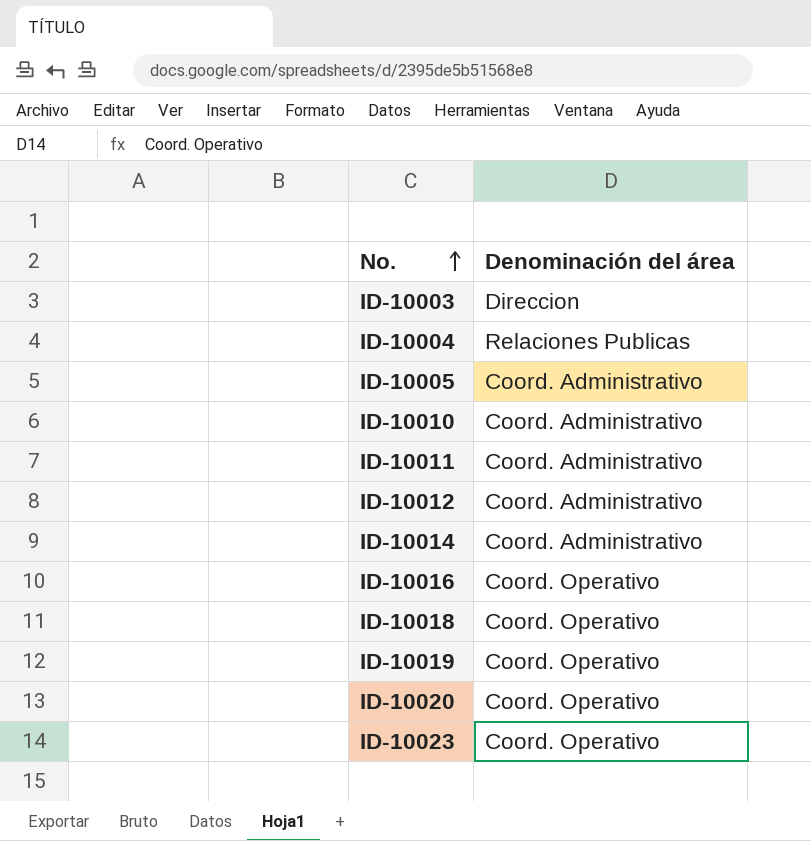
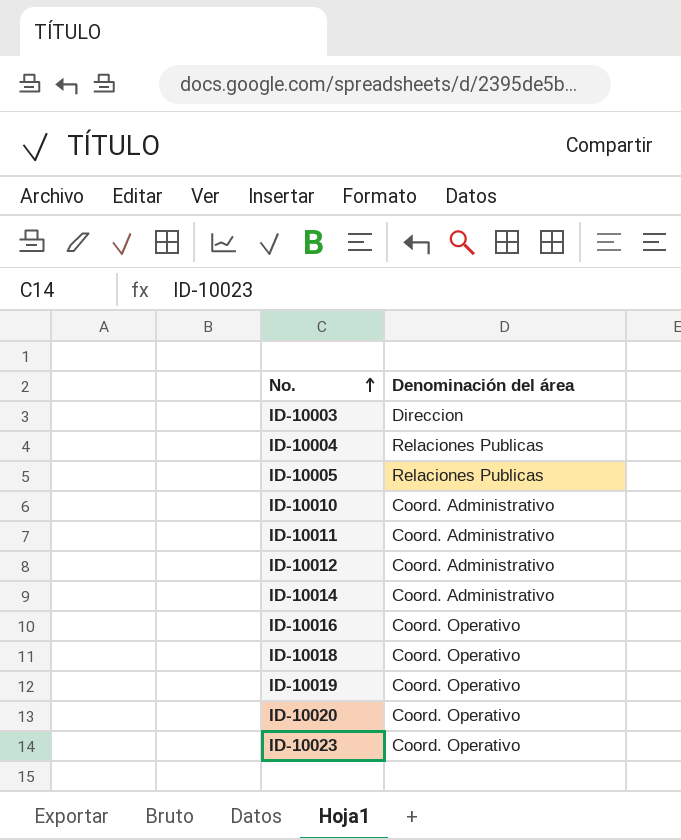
ID-10005 | Denominación del área: Coord. Administrativo -> Relaciones Publicas

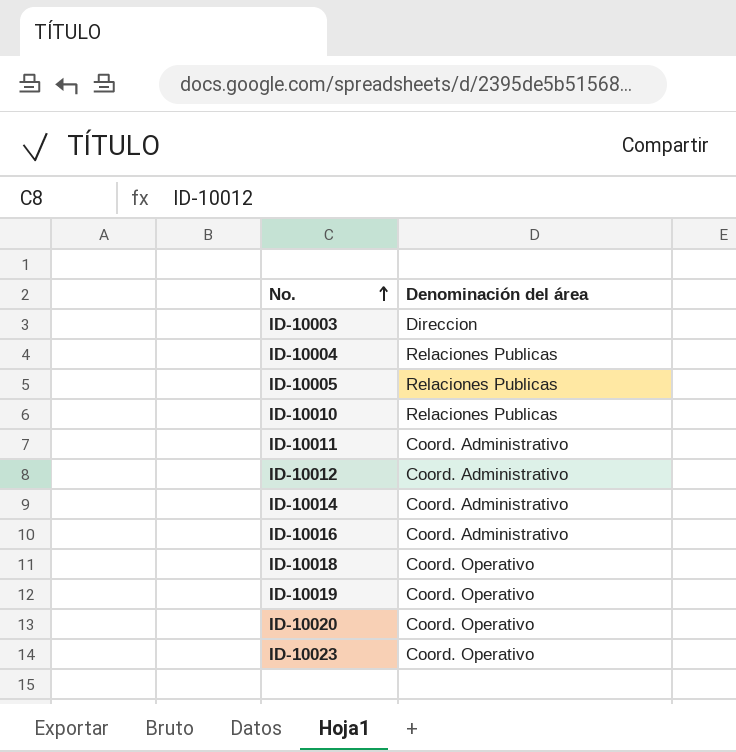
ID-10010 | Denominación del área: Coord. Administrativo -> Relaciones Publicas
ID-10016 | Denominación del área: Coord. Operativo -> Coord. Administrativo

